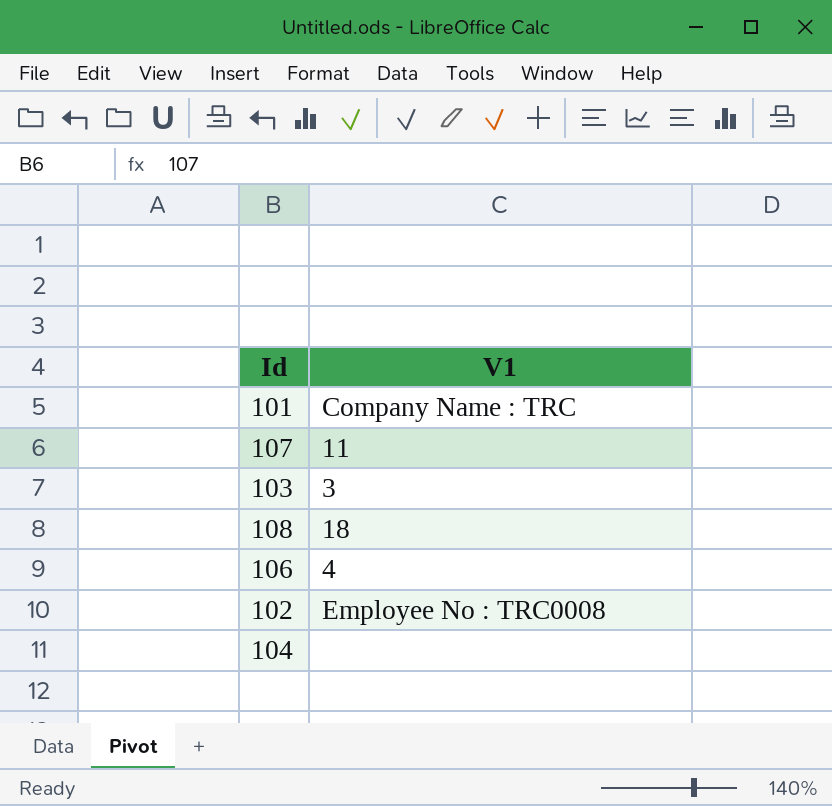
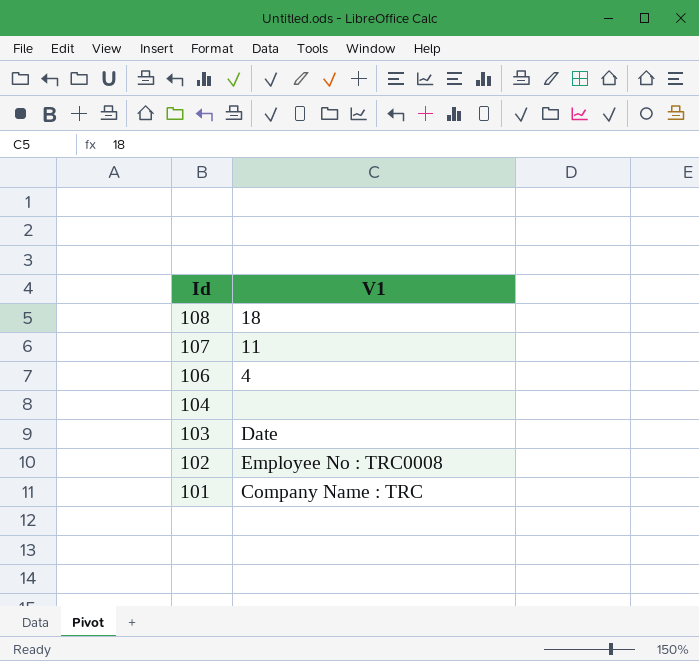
row order: none -> Id descending
103 | V1: 3 -> Date

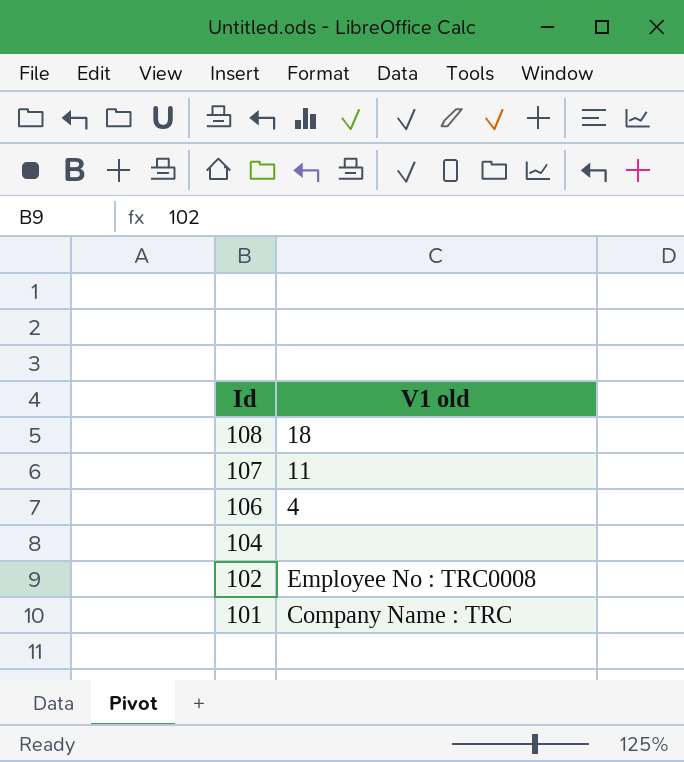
column name: V1 -> V1 old
row 103: Date -> none

